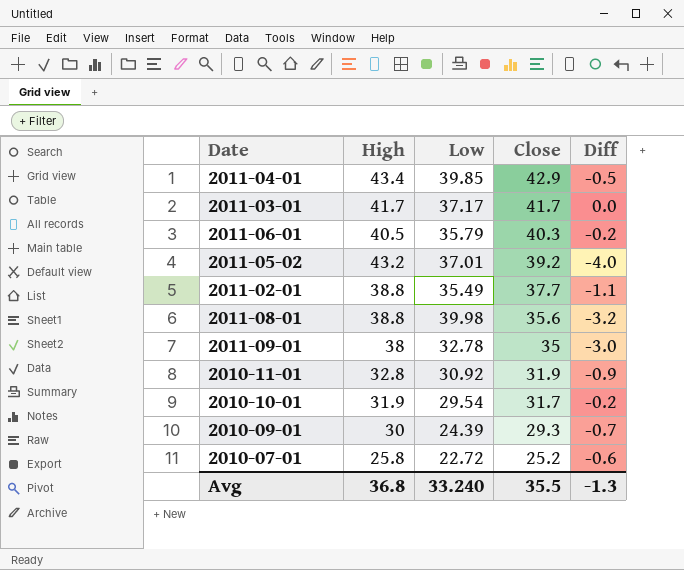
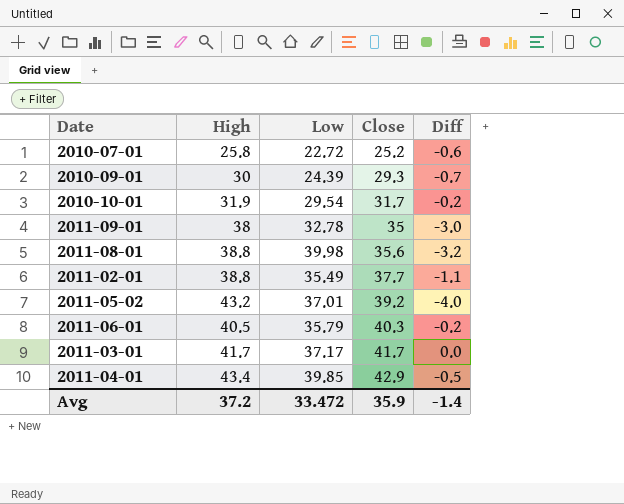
row order: Close descending -> Close ascending
row 2010-11-01: 32.8 | 30.92 | 31.9 | -0.9 -> none
Avg | High: 36.8 -> 37.2
Avg | Low: 33.240 -> 33.472
Avg | Close: 35.5 -> 35.9
Avg | Diff: -1.3 -> -1.4

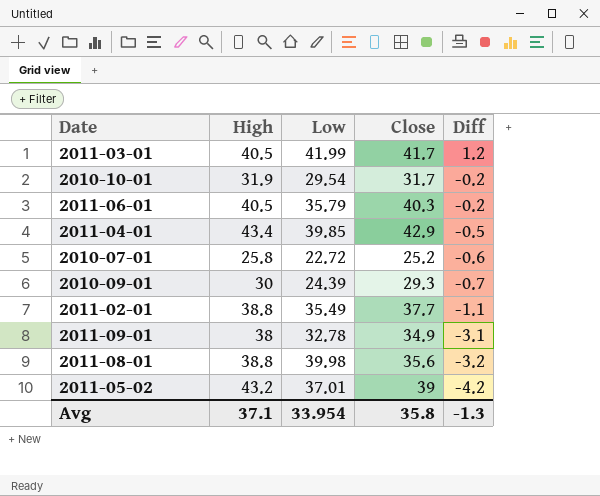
row order: Close ascending -> Diff descending
2011-03-01 | High: 41.7 -> 40.5
2011-03-01 | Low: 37.17 -> 41.99
2011-03-01 | Diff: 0.0 -> 1.2
2011-09-01 | Close: 35 -> 34.9
2011-09-01 | Diff: -3.0 -> -3.1
2011-05-02 | Close: 39.2 -> 39
2011-05-02 | Diff: -4.0 -> -4.2
Avg | High: 37.2 -> 37.1
Avg | Low: 33.472 -> 33.954
Avg | Close: 35.9 -> 35.8
Avg | Diff: -1.4 -> -1.3

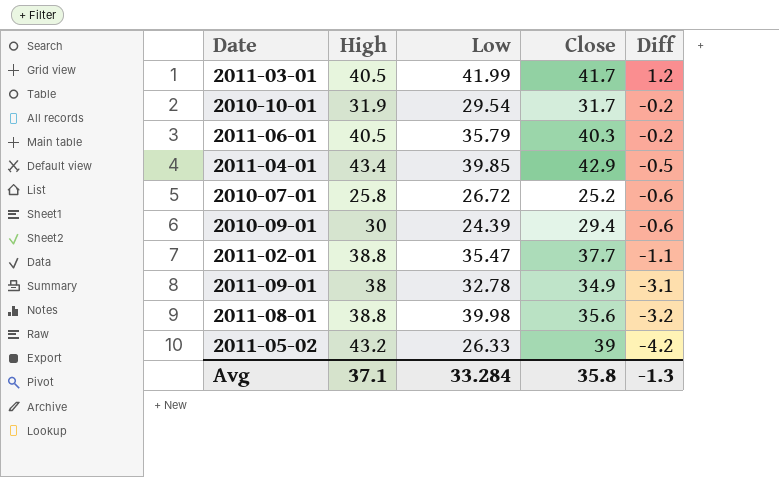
2010-07-01 | Low: 22.72 -> 26.72
2010-09-01 | Close: 29.3 -> 29.4
2010-09-01 | Diff: -0.7 -> -0.6
2011-02-01 | Low: 35.49 -> 35.47
2011-05-02 | Low: 37.01 -> 26.33
Avg | Low: 33.954 -> 33.284

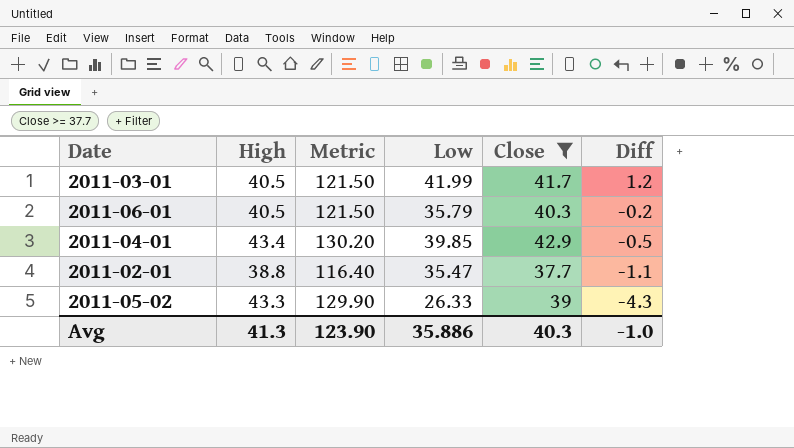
filter: none -> Close >= 37.7
column Metric | formula: none -> [High] * 3
2011-05-02 | High: 43.2 -> 43.3
2011-05-02 | Diff: -4.2 -> -4.3
Avg | High: 37.1 -> 41.3
Avg | Low: 33.284 -> 35.886
Avg | Close: 35.8 -> 40.3
Avg | Diff: -1.3 -> -1.0

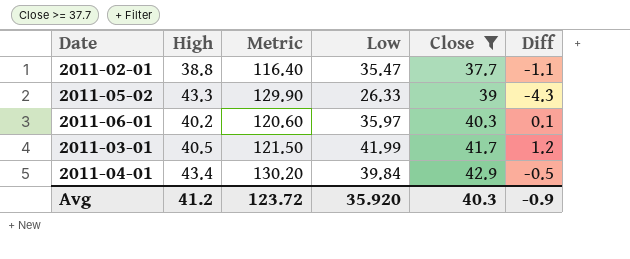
row order: Diff descending -> Close ascending
2011-06-01 | High: 40.5 -> 40.2
2011-06-01 | Metric: 121.50 -> 120.60
2011-06-01 | Low: 35.79 -> 35.97
2011-06-01 | Diff: -0.2 -> 0.1
2011-04-01 | Low: 39.85 -> 39.84
Avg | High: 41.3 -> 41.2
Avg | Metric: 123.90 -> 123.72
Avg | Low: 35.886 -> 35.920
Avg | Diff: -1.0 -> -0.9

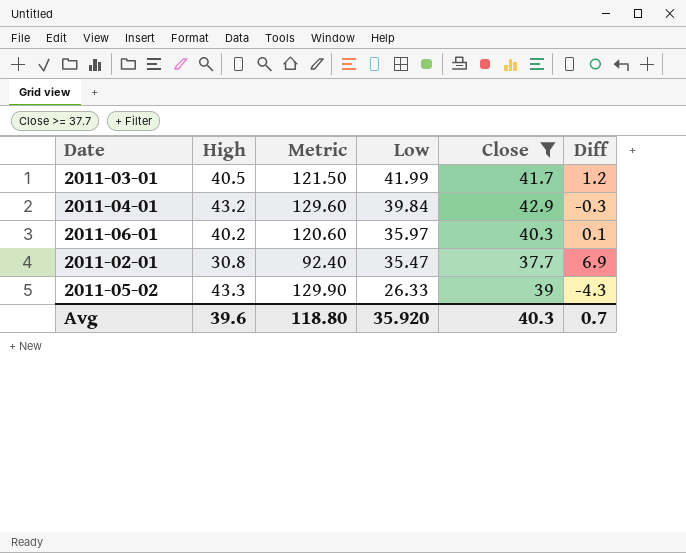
row order: Close ascending -> Low descending
2011-04-01 | High: 43.4 -> 43.2
2011-04-01 | Metric: 130.20 -> 129.60
2011-04-01 | Diff: -0.5 -> -0.3
2011-02-01 | High: 38.8 -> 30.8
2011-02-01 | Metric: 116.40 -> 92.40
2011-02-01 | Diff: -1.1 -> 6.9
Avg | High: 41.2 -> 39.6
Avg | Metric: 123.72 -> 118.80
Avg | Diff: -0.9 -> 0.7

